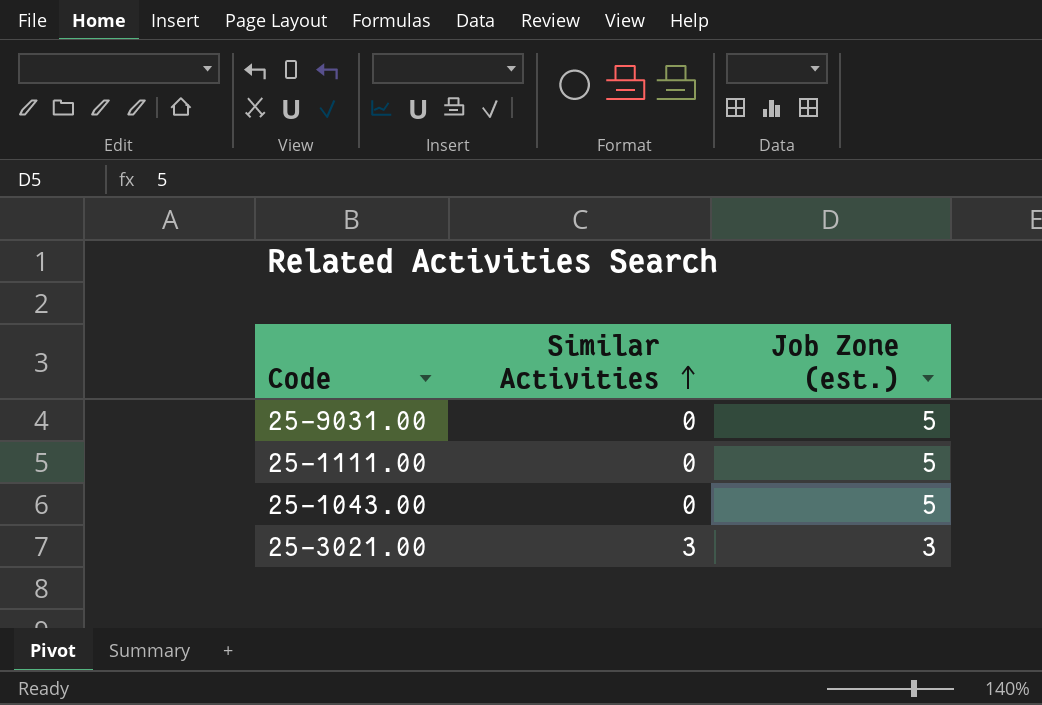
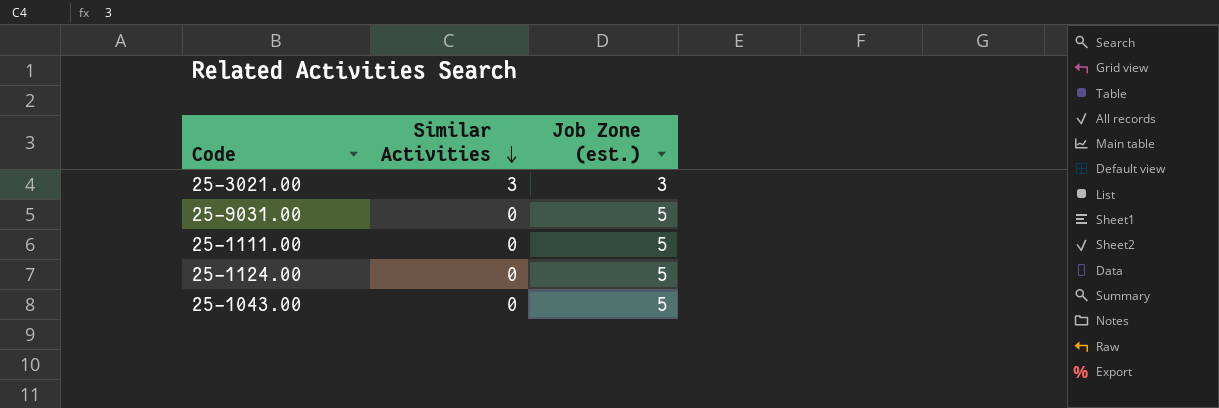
row order: Similar Activities ascending -> Similar Activities descending
row 25-1124.00: none -> 0 | 5

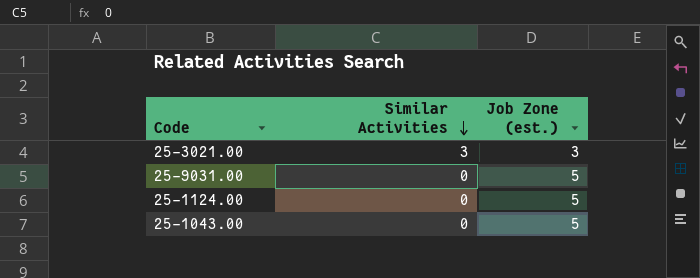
row 25-1111.00: 0 | 5 -> none

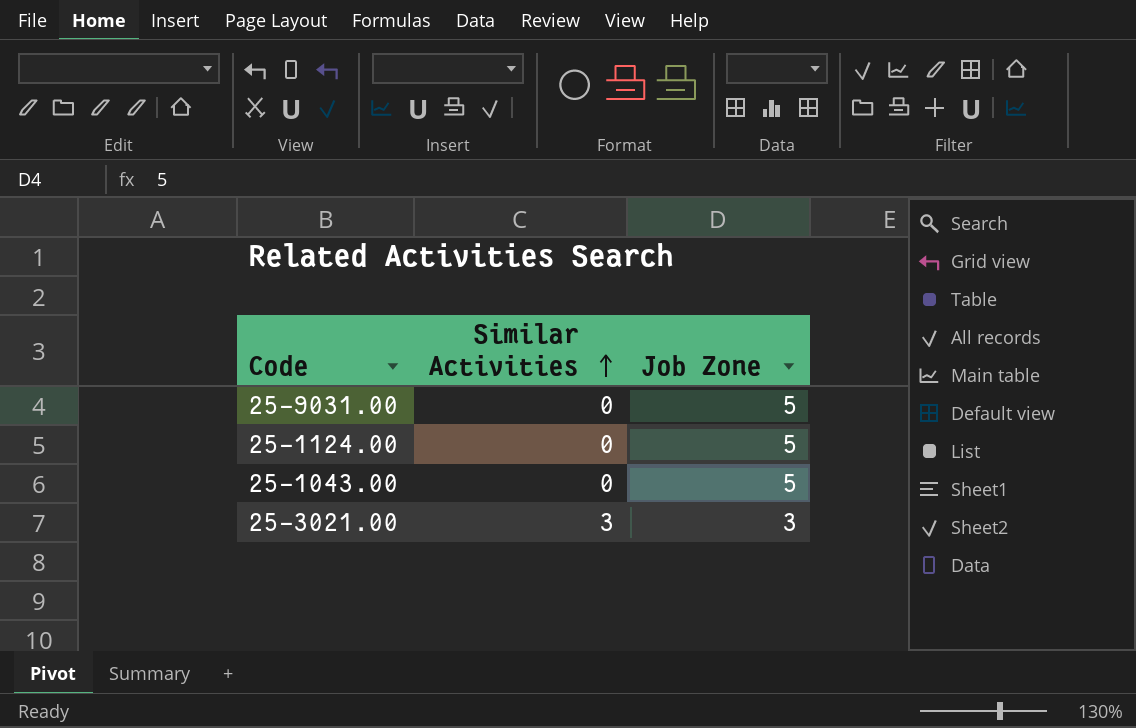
row order: Similar Activities descending -> Similar Activities ascending
column name: Job Zone (est.) -> Job Zone

